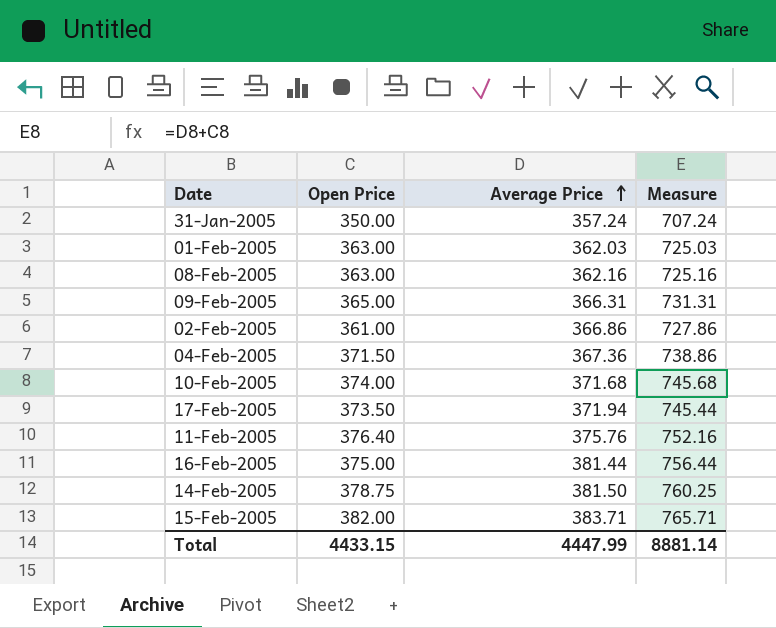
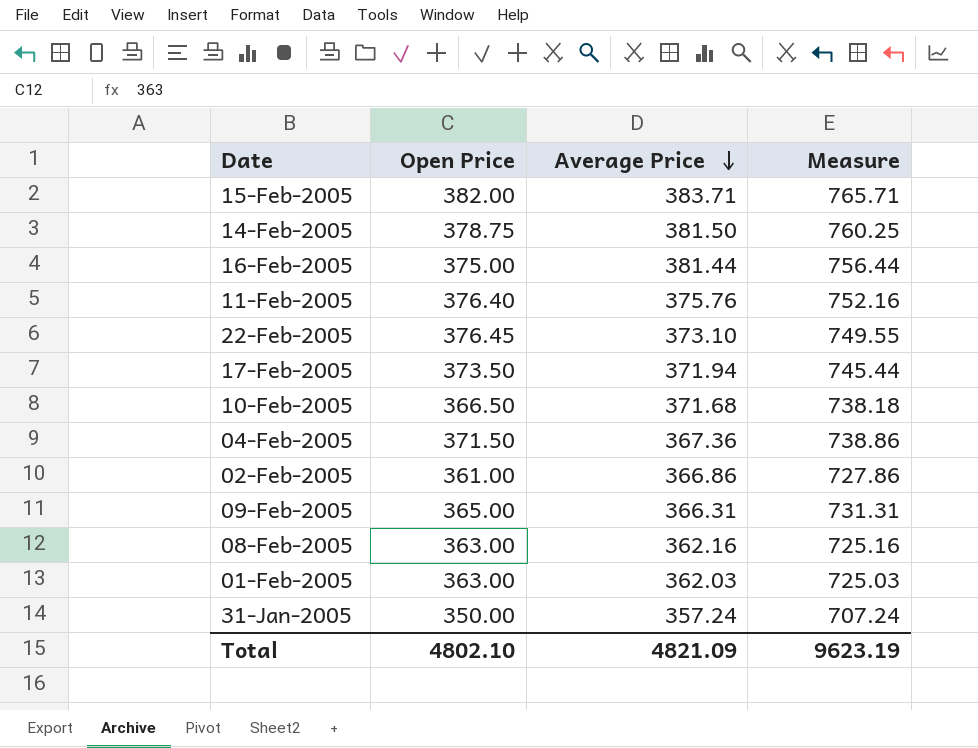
row order: Average Price ascending -> Average Price descending
row 22-Feb-2005: none -> 376.45 | 373.10 | 749.55
10-Feb-2005 | Open Price: 374.00 -> 366.50
10-Feb-2005 | Measure: 745.68 -> 738.18
Total | Open Price: 4433.15 -> 4802.10
Total | Average Price: 4447.99 -> 4821.09
Total | Measure: 8881.14 -> 9623.19

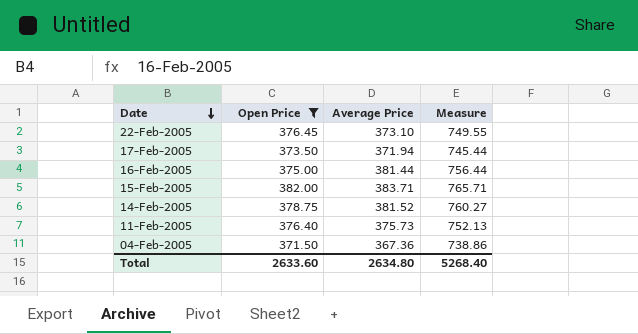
filter: none -> Open Price >= 371.50
row order: Average Price descending -> Date descending
14-Feb-2005 | Average Price: 381.50 -> 381.52
14-Feb-2005 | Measure: 760.25 -> 760.27
11-Feb-2005 | Average Price: 375.76 -> 375.73
11-Feb-2005 | Measure: 752.16 -> 752.13
Total | Open Price: 4802.10 -> 2633.60
Total | Average Price: 4821.09 -> 2634.80
Total | Measure: 9623.19 -> 5268.40

